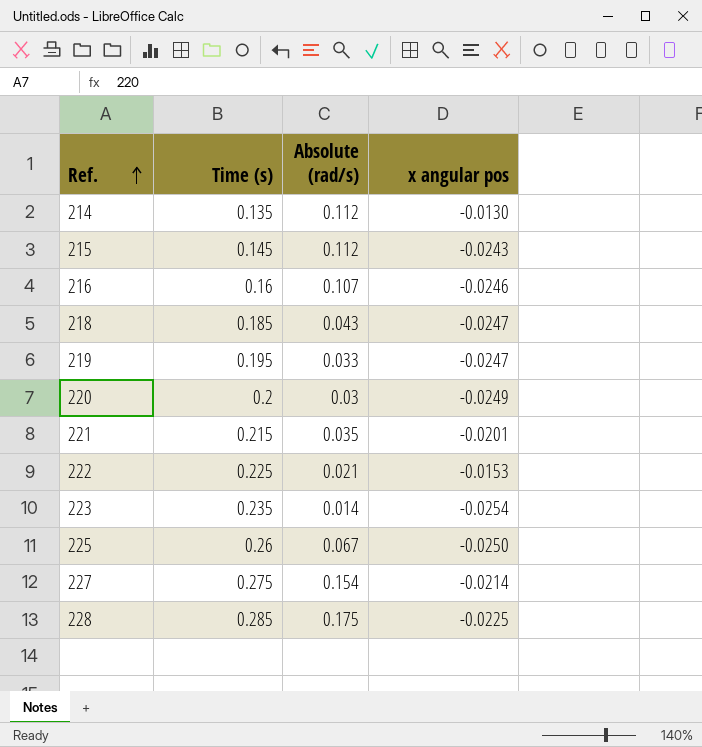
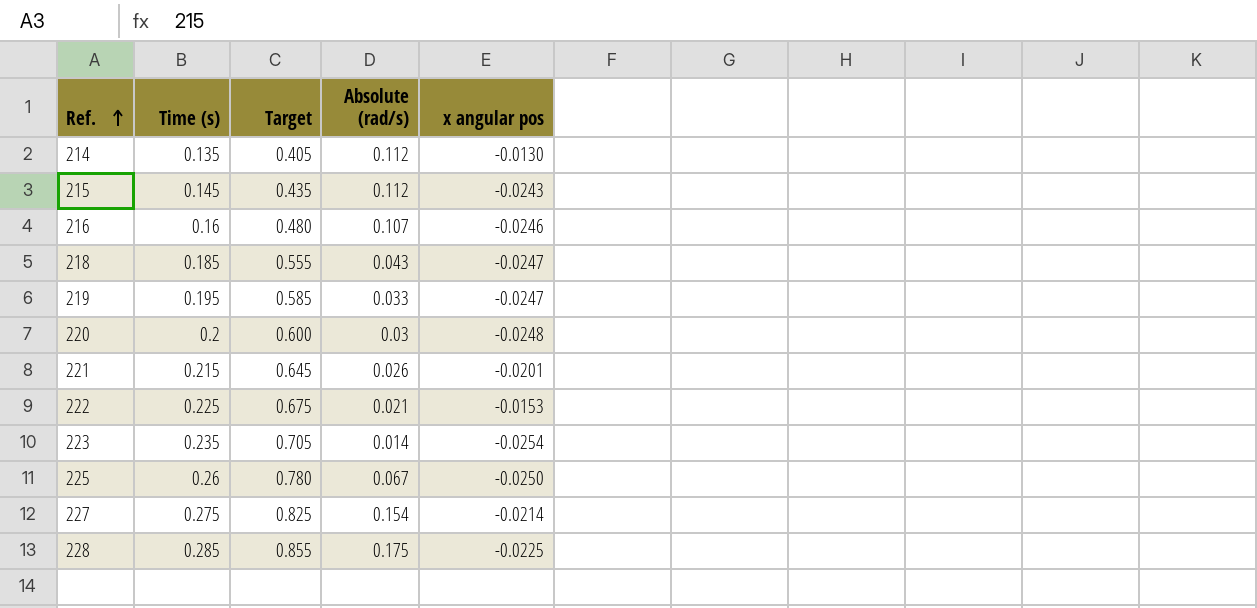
column Target | formula: none -> [Time (s)] * 3
220 | x angular pos: -0.0249 -> -0.0248
221 | Absolute (rad/s): 0.035 -> 0.026

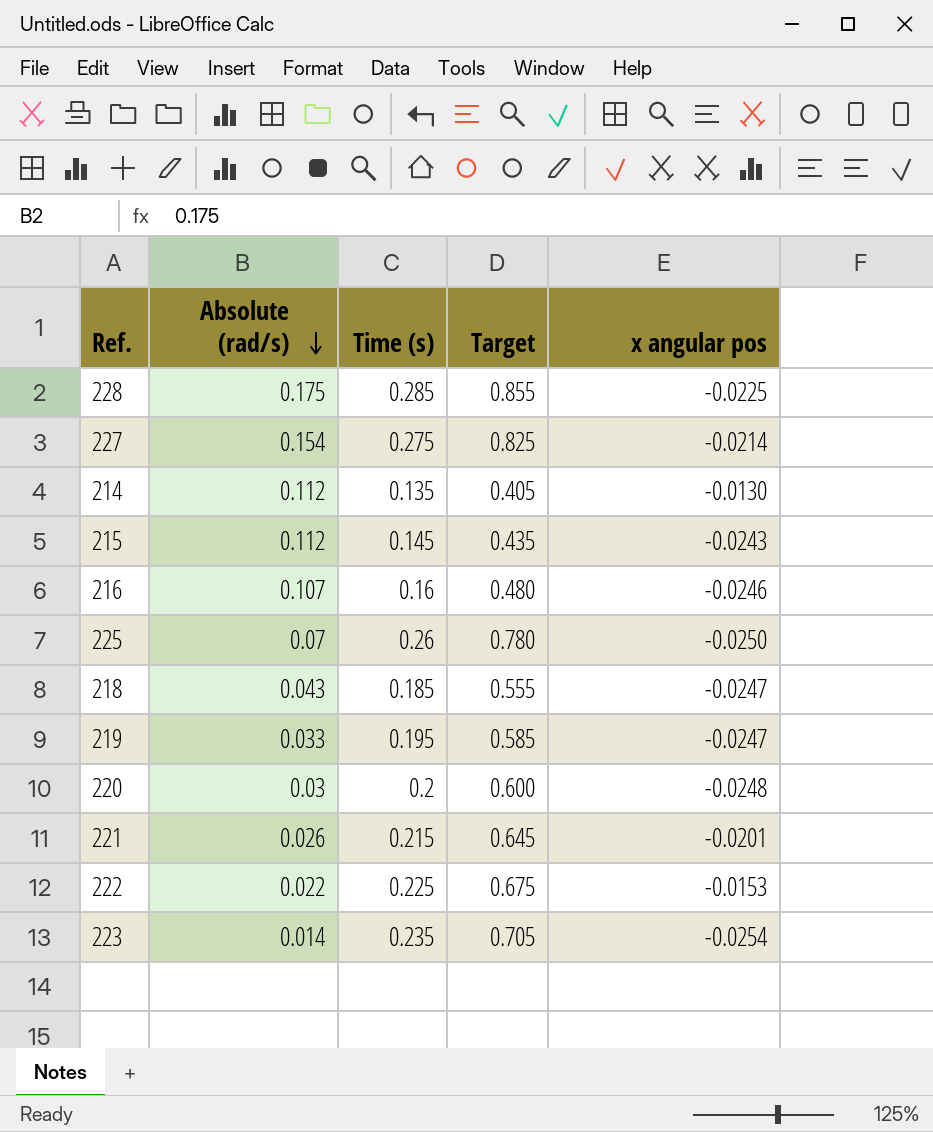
row order: Ref. ascending -> Absolute (rad/s) descending
column Absolute (rad/s) | position: 4 -> 2
225 | Absolute (rad/s): 0.067 -> 0.07
222 | Absolute (rad/s): 0.021 -> 0.022

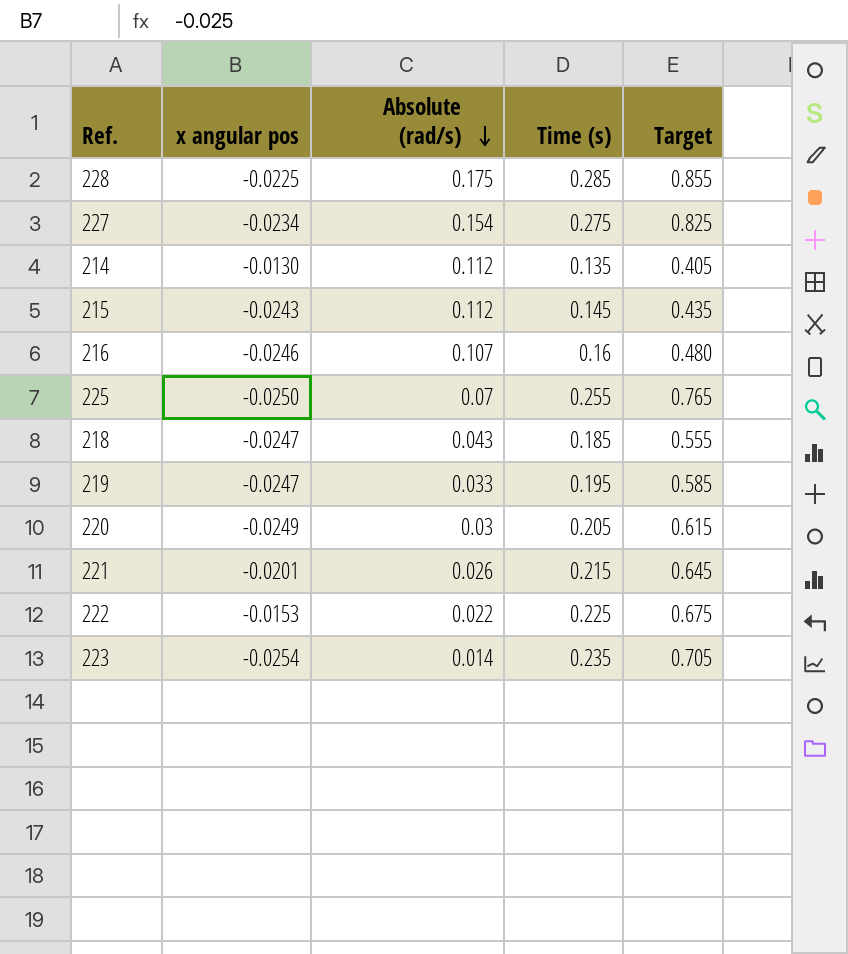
column x angular pos | position: 5 -> 2
227 | x angular pos: -0.0214 -> -0.0234
225 | Time (s): 0.26 -> 0.255
225 | Target: 0.780 -> 0.765
220 | x angular pos: -0.0248 -> -0.0249
220 | Time (s): 0.2 -> 0.205
220 | Target: 0.600 -> 0.615

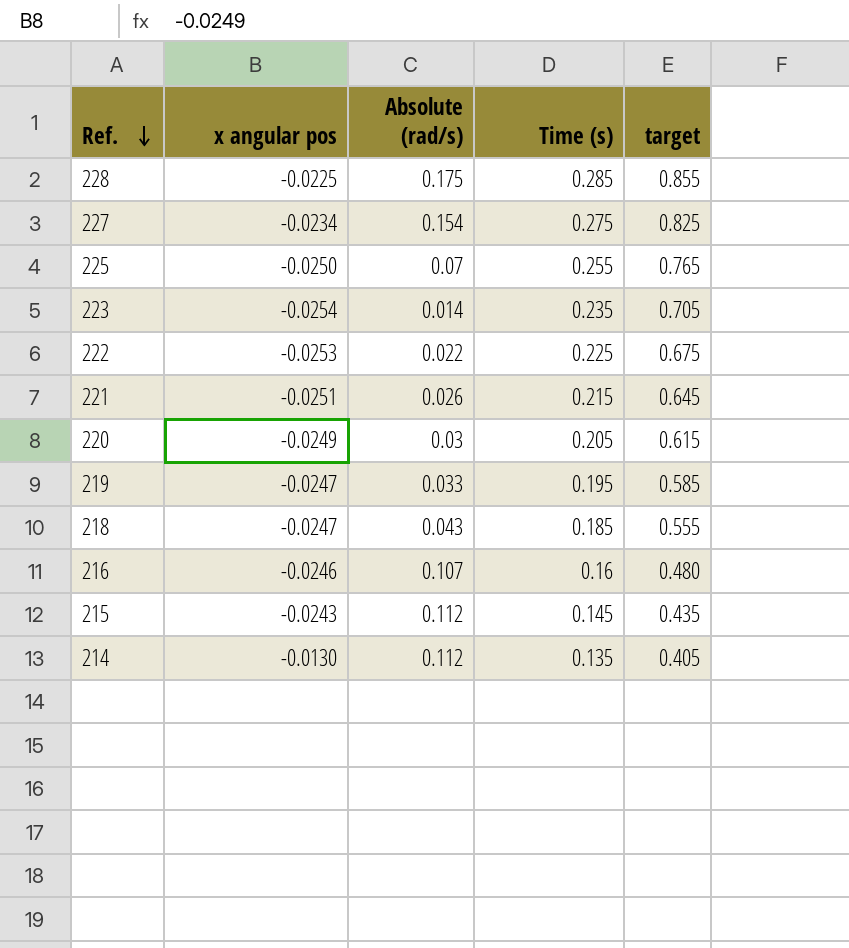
row order: Absolute (rad/s) descending -> Ref. descending
column name: Target -> target
222 | x angular pos: -0.0153 -> -0.0253
221 | x angular pos: -0.0201 -> -0.0251

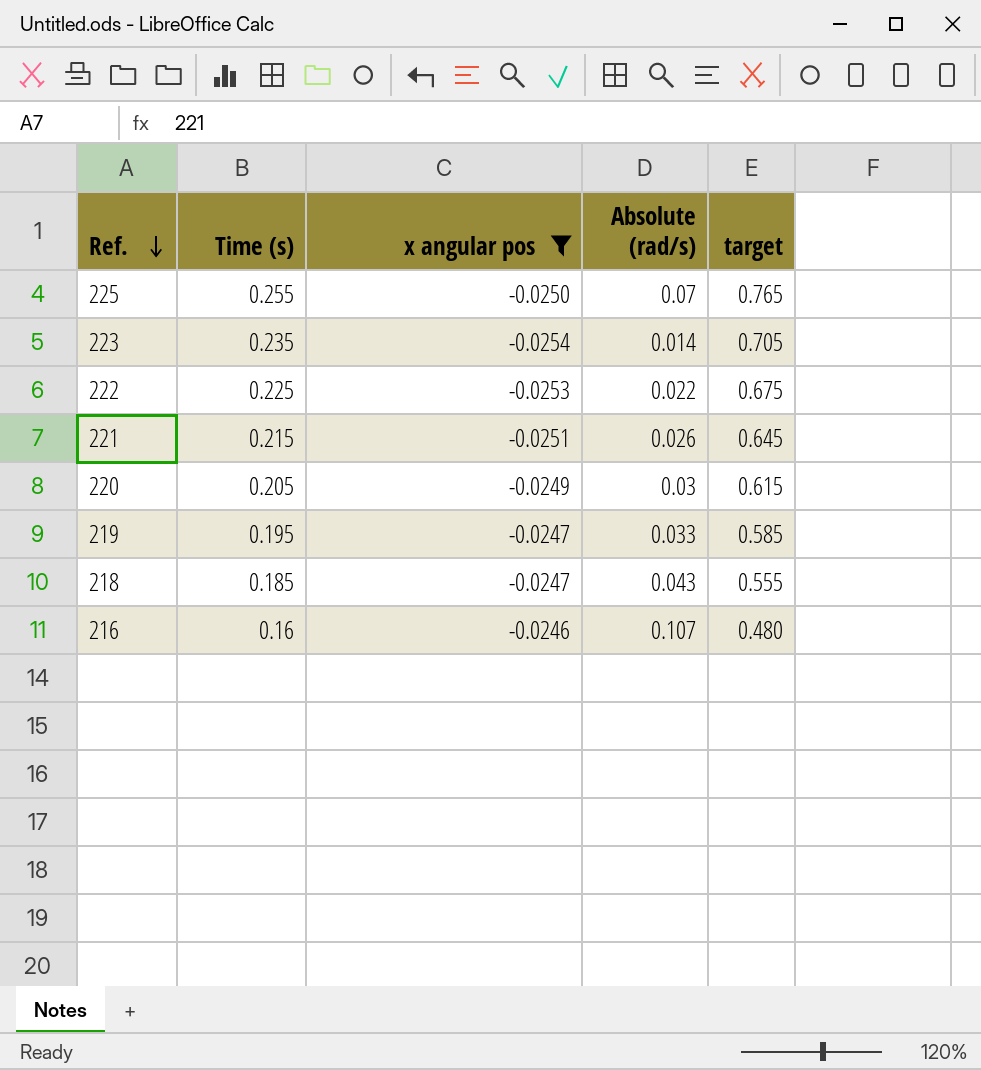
filter: none -> x angular pos <= -0.0246
column Time (s) | position: 4 -> 2

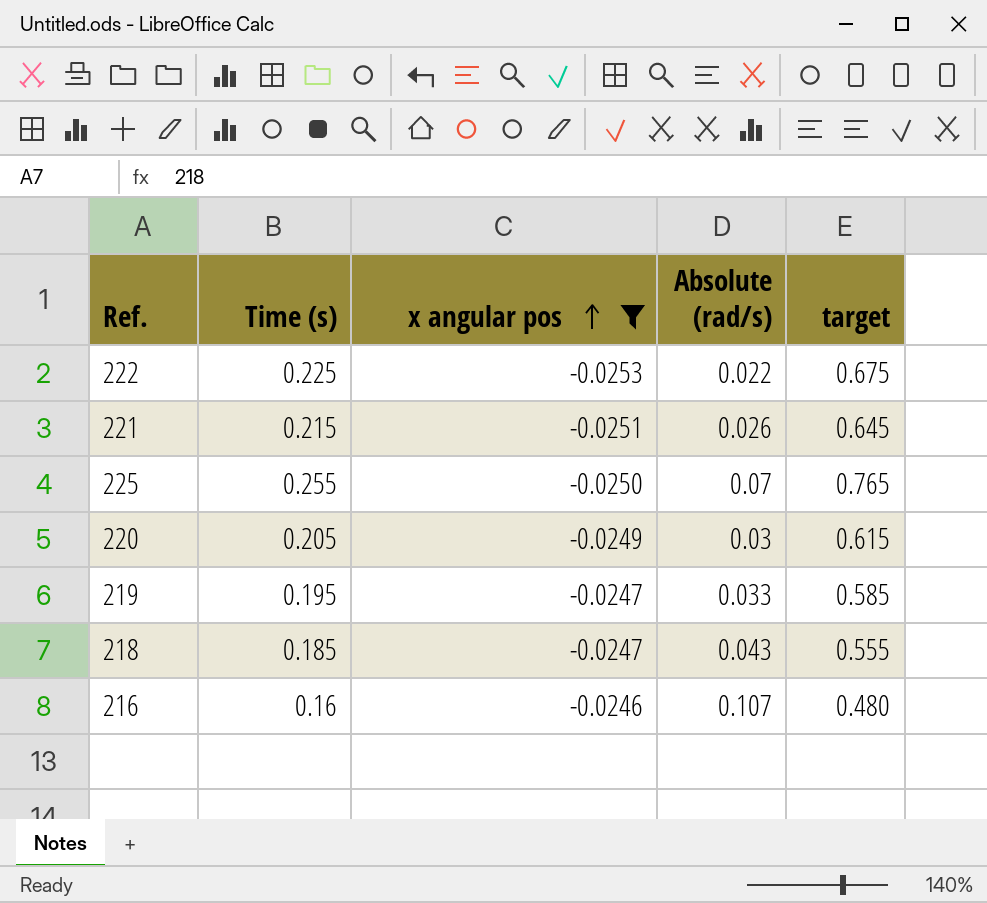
row order: Ref. descending -> x angular pos ascending
row 223: 0.235 | -0.0254 | 0.014 | 0.705 -> none

